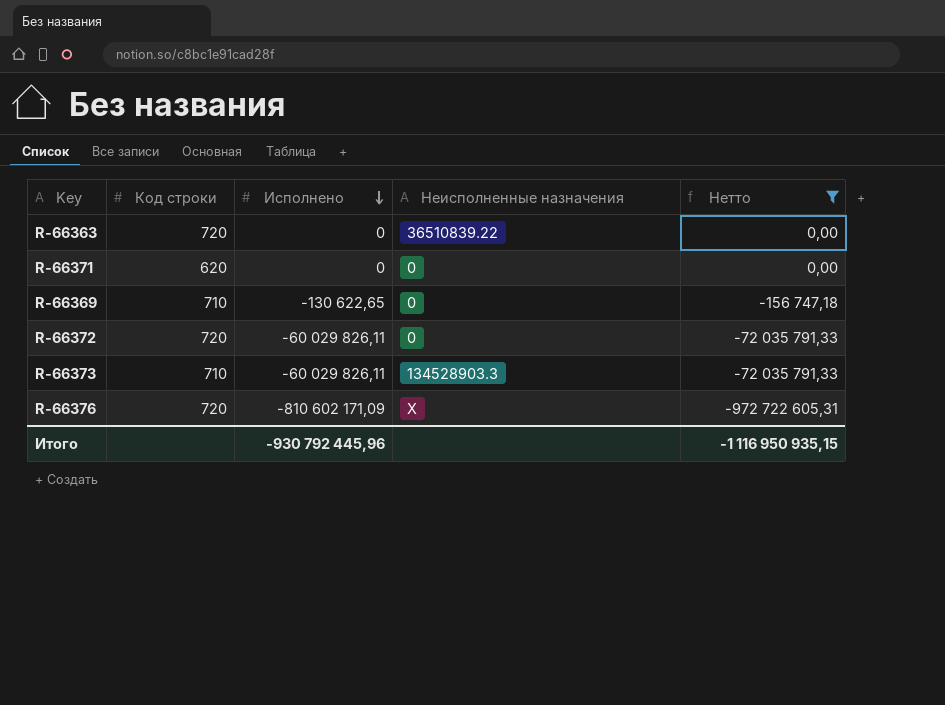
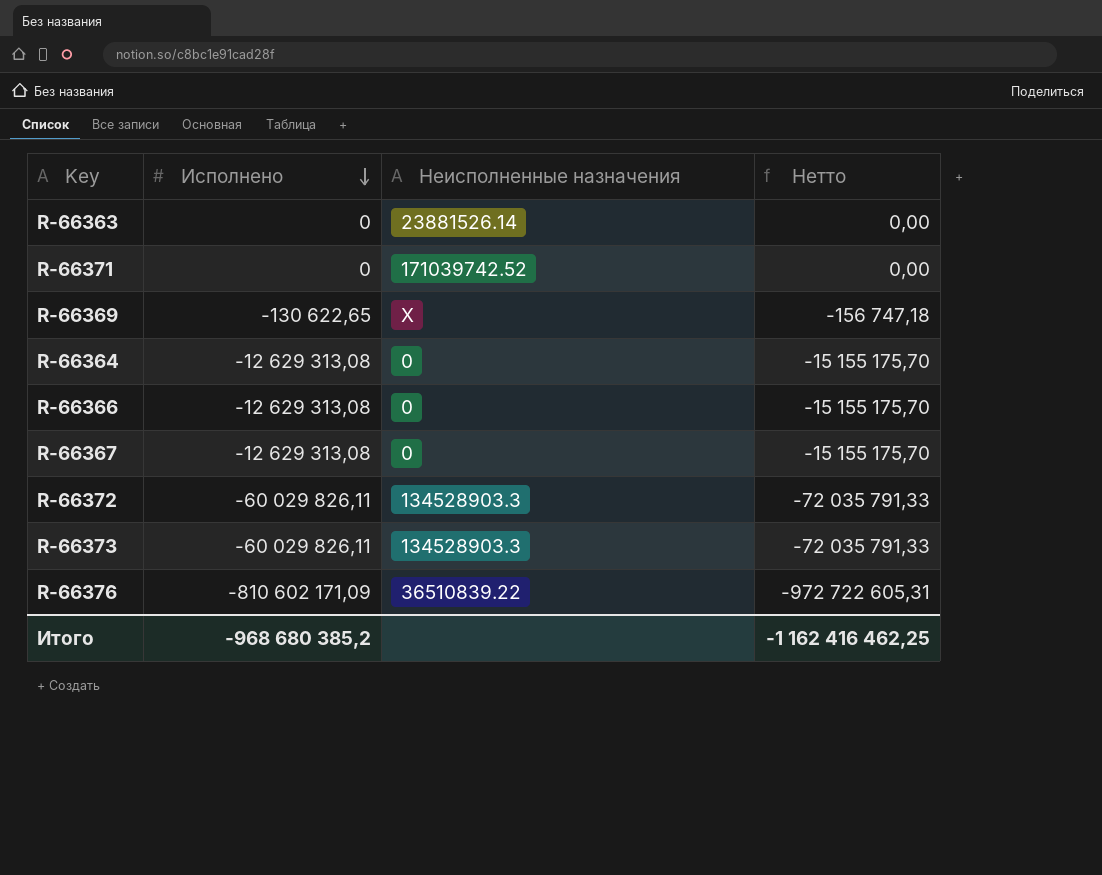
filter: Нетто != -15 155 175,70 -> none
column Код строки | position: 2 -> none
R-66363 | Неисполненные назначения: 36510839.22 -> 23881526.14
R-66371 | Неисполненные назначения: 0 -> 171039742.52
R-66369 | Неисполненные назначения: 0 -> Х
R-66372 | Неисполненные назначения: 0 -> 134528903.3
R-66376 | Неисполненные назначения: Х -> 36510839.22
Итого | Исполнено: -930 792 445,96 -> -968 680 385,2
Итого | Нетто: -1 116 950 935,15 -> -1 162 416 462,25

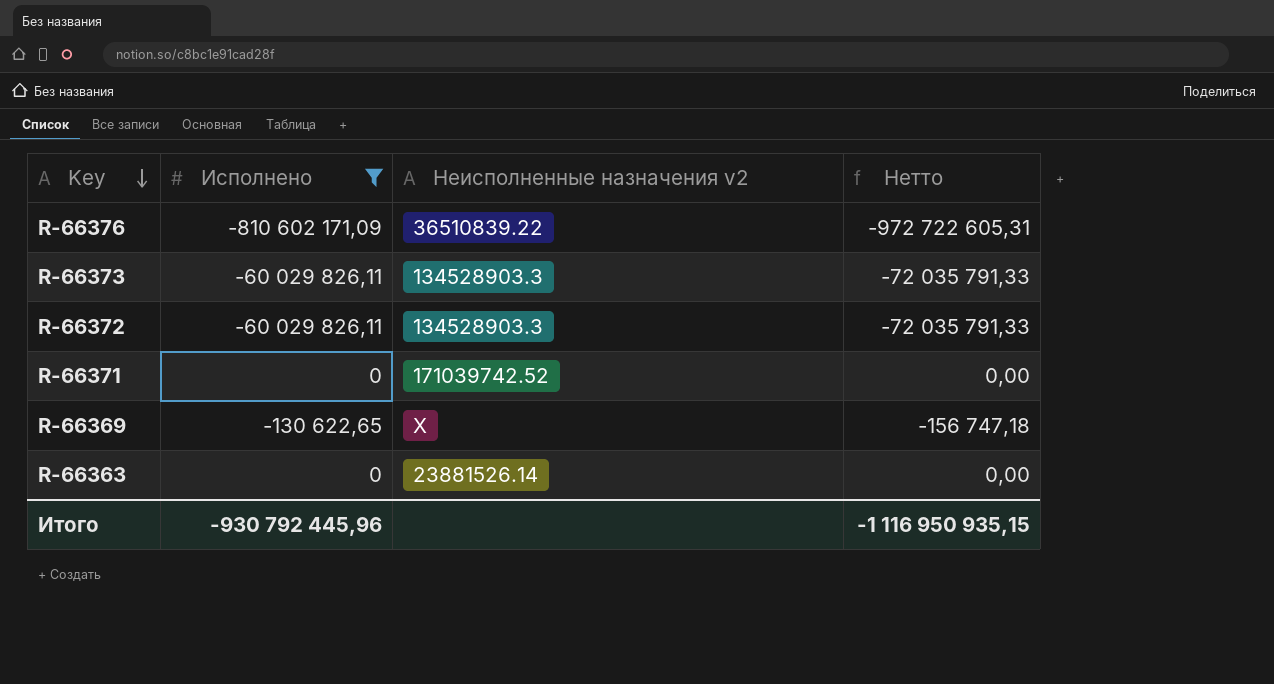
filter: none -> Исполнено != -12 629 313,08
row order: Исполнено descending -> Key descending
column name: Неисполненные назначения -> Неисполненные назначения v2
Итого | Исполнено: -968 680 385,2 -> -930 792 445,96
Итого | Нетто: -1 162 416 462,25 -> -1 116 950 935,15

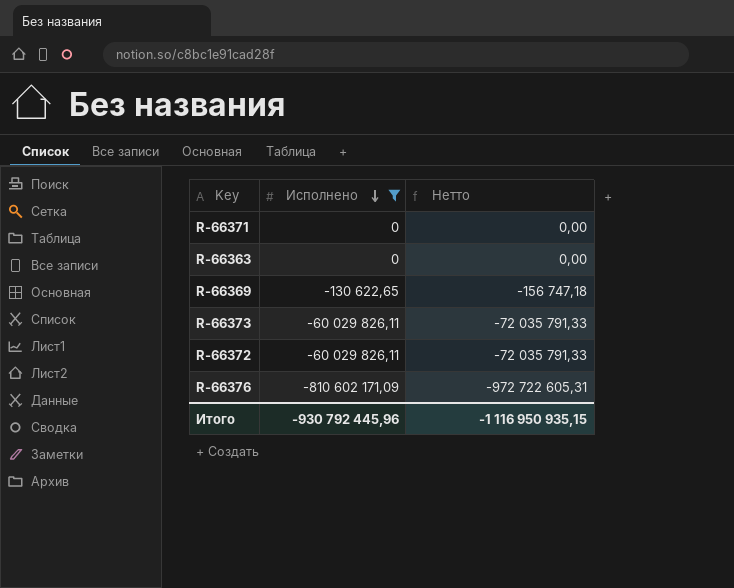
row order: Key descending -> Исполнено descending
column Неисполненные назначения v2 | position: 3 -> none

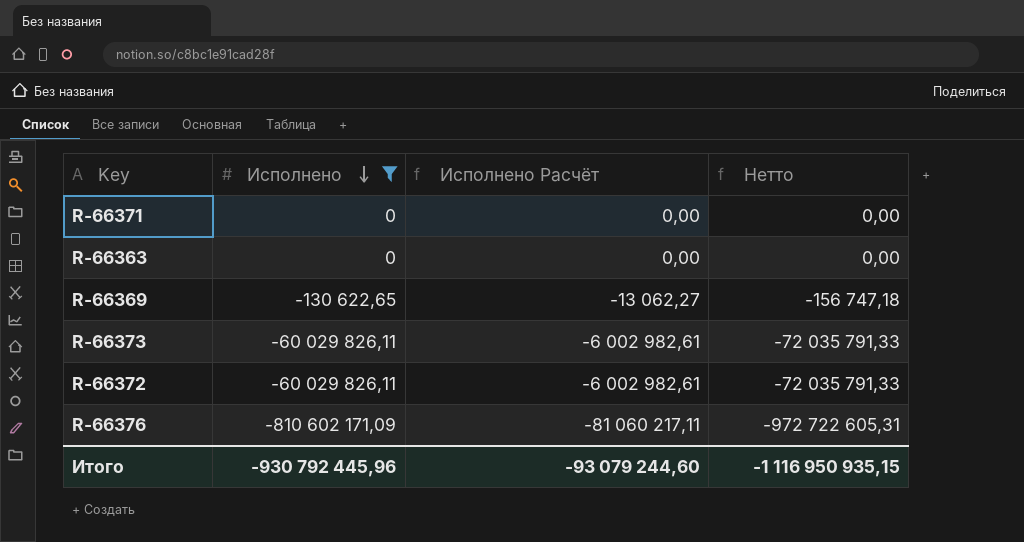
column Исполнено Расчёт | formula: none -> [Исполнено] * 0,1

